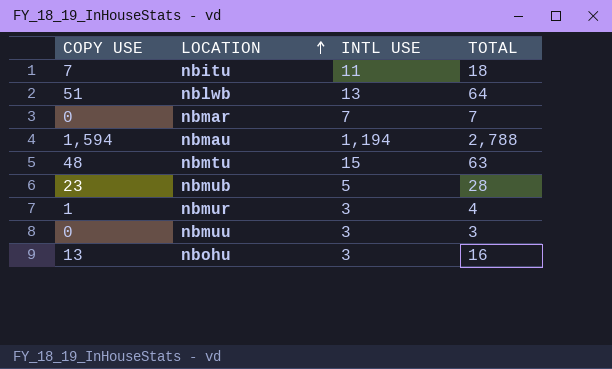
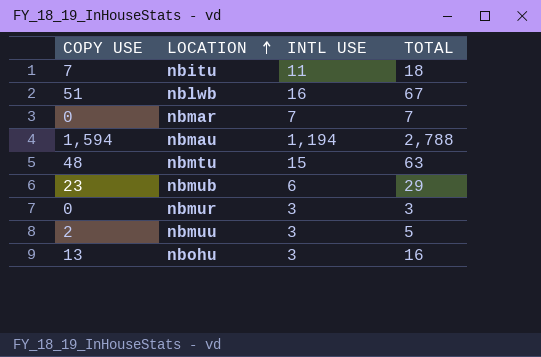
nblwb | INTL USE: 13 -> 16
nblwb | TOTAL: 64 -> 67
nbmub | INTL USE: 5 -> 6
nbmub | TOTAL: 28 -> 29
nbmur | COPY USE: 1 -> 0
nbmur | TOTAL: 4 -> 3
nbmuu | COPY USE: 0 -> 2
nbmuu | TOTAL: 3 -> 5

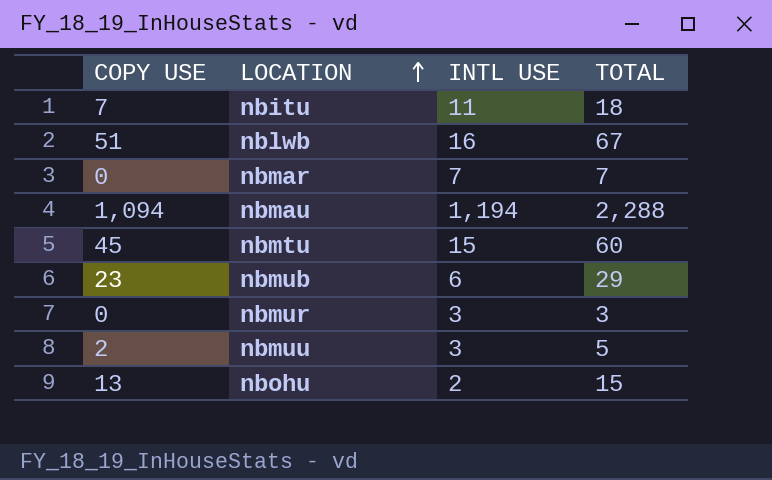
nbmau | COPY USE: 1,594 -> 1,094
nbmau | TOTAL: 2,788 -> 2,288
nbmtu | COPY USE: 48 -> 45
nbmtu | TOTAL: 63 -> 60
nbohu | INTL USE: 3 -> 2
nbohu | TOTAL: 16 -> 15

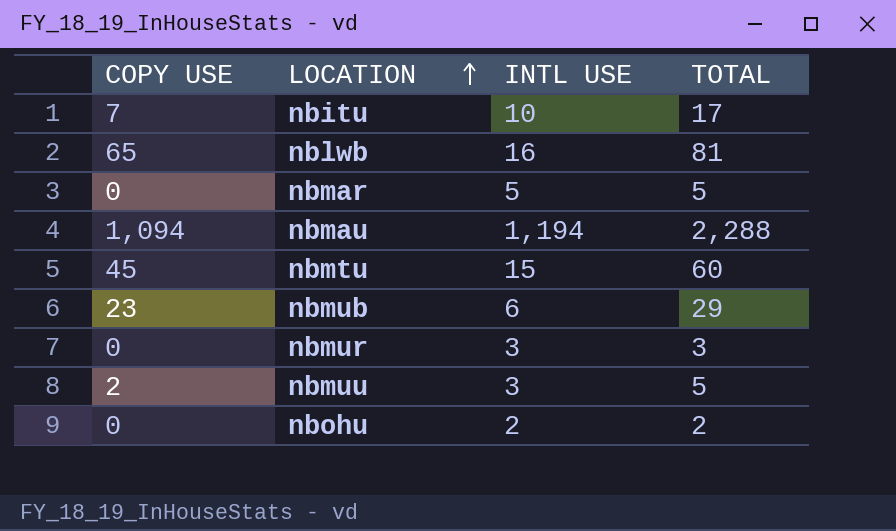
nbitu | INTL USE: 11 -> 10
nbitu | TOTAL: 18 -> 17
nblwb | COPY USE: 51 -> 65
nblwb | TOTAL: 67 -> 81
nbmar | INTL USE: 7 -> 5
nbmar | TOTAL: 7 -> 5
nbohu | COPY USE: 13 -> 0
nbohu | TOTAL: 15 -> 2

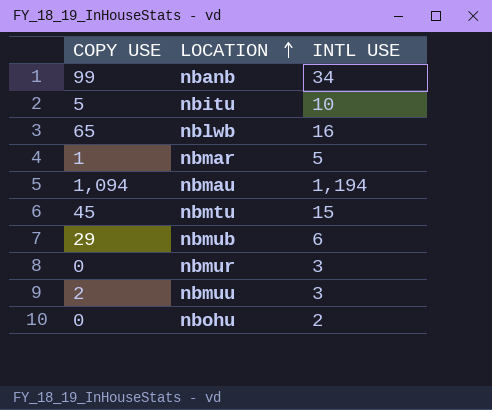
column TOTAL | formula: [COPY USE] + [INTL USE] -> none
row nbanb: none -> 99 | 34
nbitu | COPY USE: 7 -> 5
nbmar | COPY USE: 0 -> 1
nbmub | COPY USE: 23 -> 29

